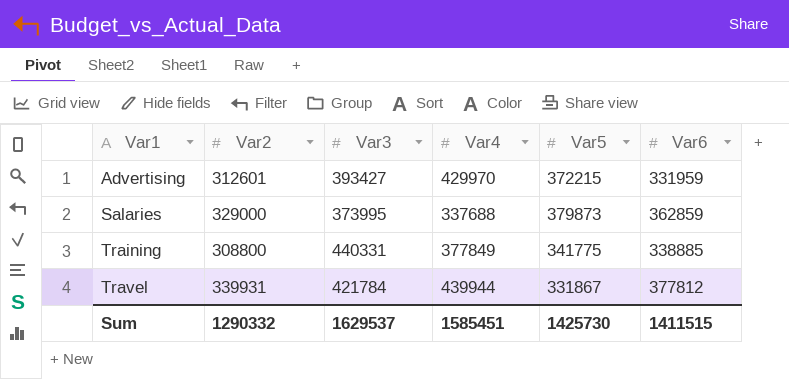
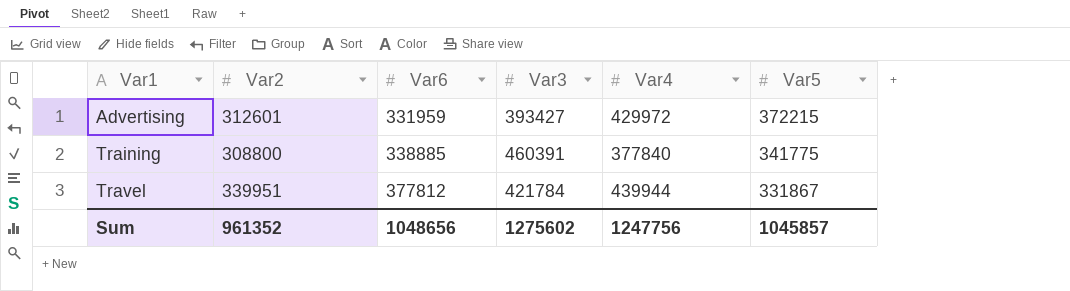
column Var6 | position: 6 -> 3
row Salaries: 329000 | 373995 | 337688 | 379873 | 362859 -> none
Advertising | Var4: 429970 -> 429972
Training | Var3: 440331 -> 460391
Training | Var4: 377849 -> 377840
Travel | Var2: 339931 -> 339951
Sum | Var2: 1290332 -> 961352
Sum | Var6: 1411515 -> 1048656
Sum | Var3: 1629537 -> 1275602
Sum | Var4: 1585451 -> 1247756
Sum | Var5: 1425730 -> 1045857

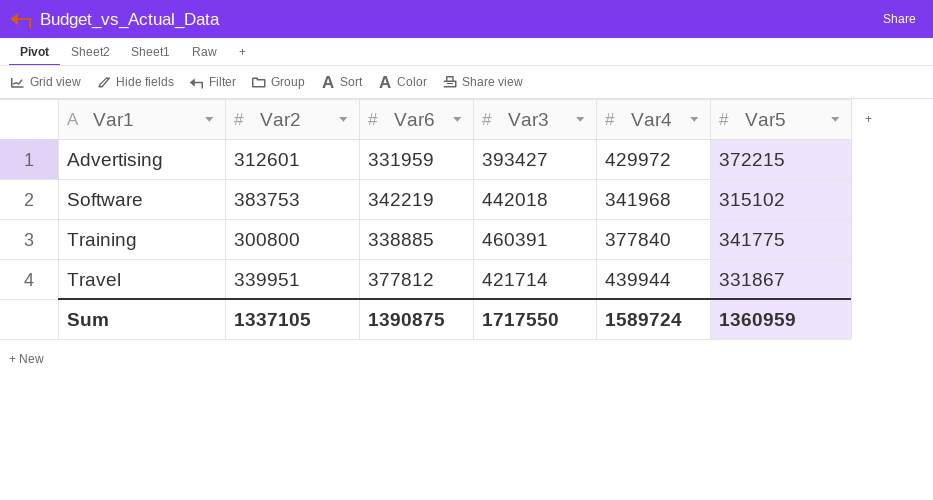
row Software: none -> 383753 | 342219 | 442018 | 341968 | 315102
Training | Var2: 308800 -> 300800
Travel | Var3: 421784 -> 421714
Sum | Var2: 961352 -> 1337105
Sum | Var6: 1048656 -> 1390875
Sum | Var3: 1275602 -> 1717550
Sum | Var4: 1247756 -> 1589724
Sum | Var5: 1045857 -> 1360959

